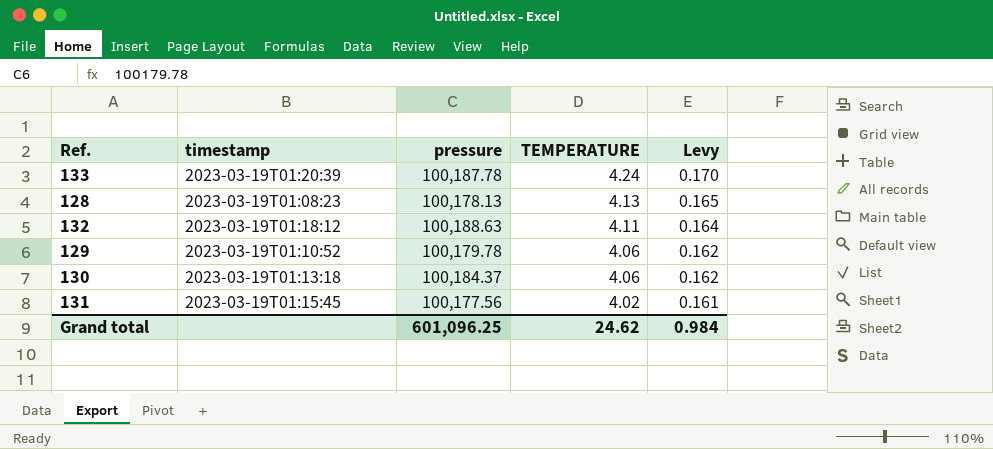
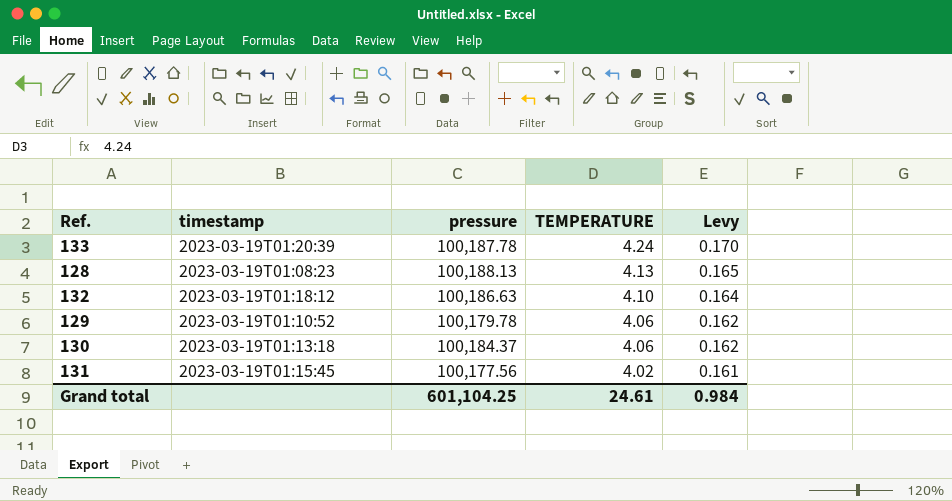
128 | pressure: 100,178.13 -> 100,188.13
132 | pressure: 100,188.63 -> 100,186.63
132 | TEMPERATURE: 4.11 -> 4.10
Grand total | pressure: 601,096.25 -> 601,104.25
Grand total | TEMPERATURE: 24.62 -> 24.61

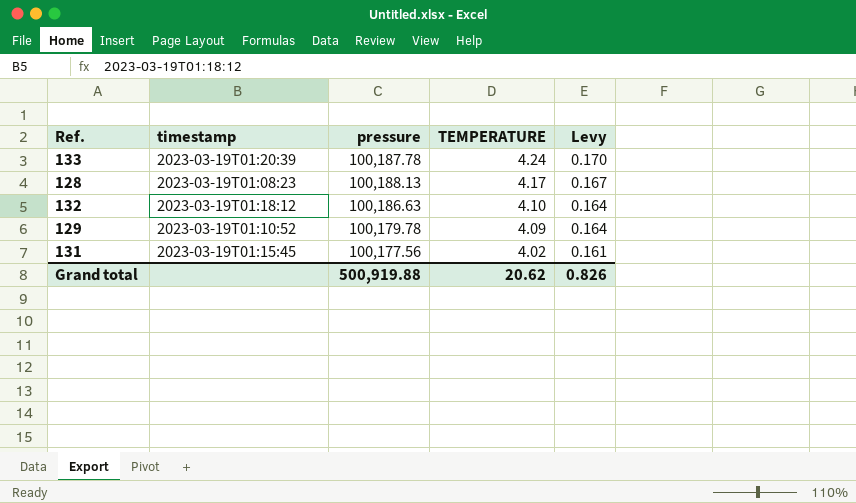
row 130: 2023-03-19T01:13:18 | 100,184.37 | 4.06 | 0.162 -> none
128 | TEMPERATURE: 4.13 -> 4.17
128 | Levy: 0.165 -> 0.167
129 | TEMPERATURE: 4.06 -> 4.09
129 | Levy: 0.162 -> 0.164
Grand total | pressure: 601,104.25 -> 500,919.88
Grand total | TEMPERATURE: 24.61 -> 20.62
Grand total | Levy: 0.984 -> 0.826

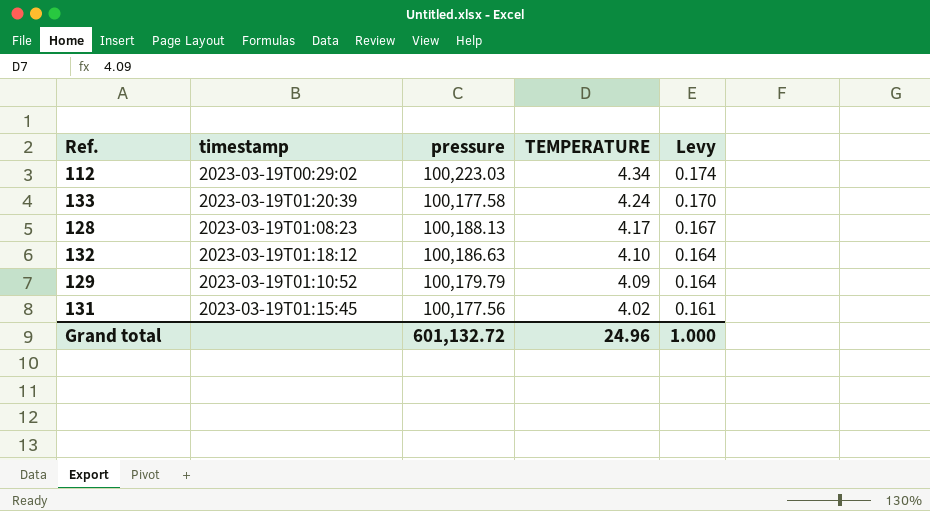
row 112: none -> 2023-03-19T00:29:02 | 100,223.03 | 4.34 | 0.174
133 | pressure: 100,187.78 -> 100,177.58
129 | pressure: 100,179.78 -> 100,179.79
Grand total | pressure: 500,919.88 -> 601,132.72
Grand total | TEMPERATURE: 20.62 -> 24.96
Grand total | Levy: 0.826 -> 1.000

